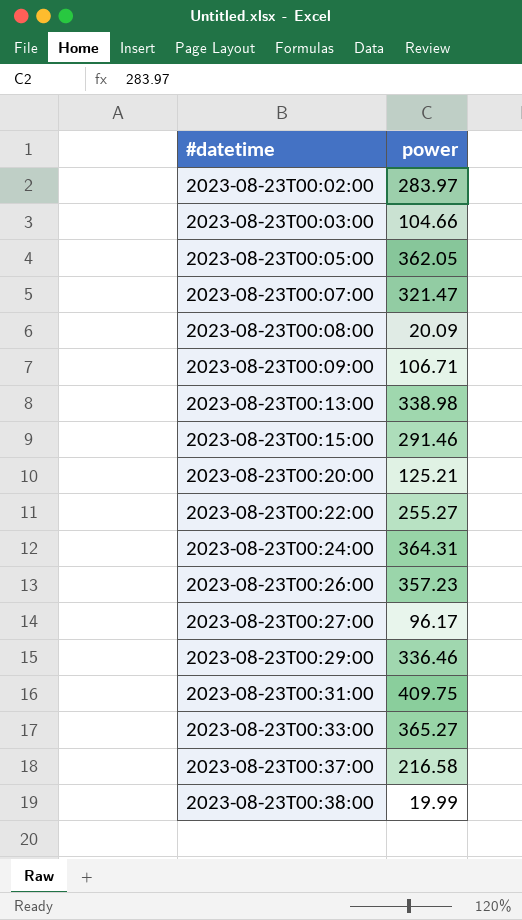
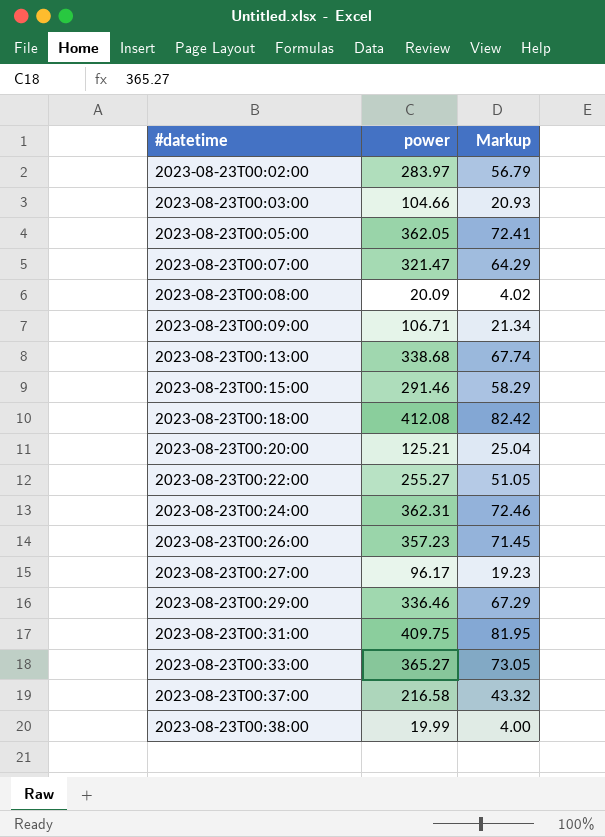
column Markup | formula: none -> [power] * 0.2
2023-08-23T00:13:00 | power: 338.98 -> 338.68
row 2023-08-23T00:18:00: none -> 412.08 | 82.42
2023-08-23T00:24:00 | power: 364.31 -> 362.31

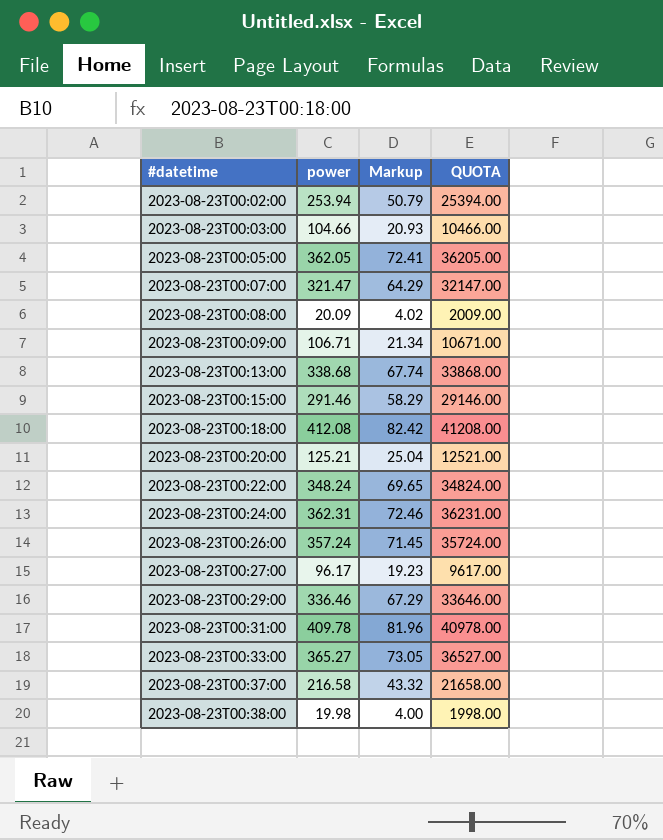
column QUOTA | formula: none -> [power] * 100
2023-08-23T00:02:00 | power: 283.97 -> 253.94
2023-08-23T00:02:00 | Markup: 56.79 -> 50.79
2023-08-23T00:22:00 | power: 255.27 -> 348.24
2023-08-23T00:22:00 | Markup: 51.05 -> 69.65
2023-08-23T00:26:00 | power: 357.23 -> 357.24
2023-08-23T00:31:00 | power: 409.75 -> 409.78
2023-08-23T00:31:00 | Markup: 81.95 -> 81.96
2023-08-23T00:38:00 | power: 19.99 -> 19.98

